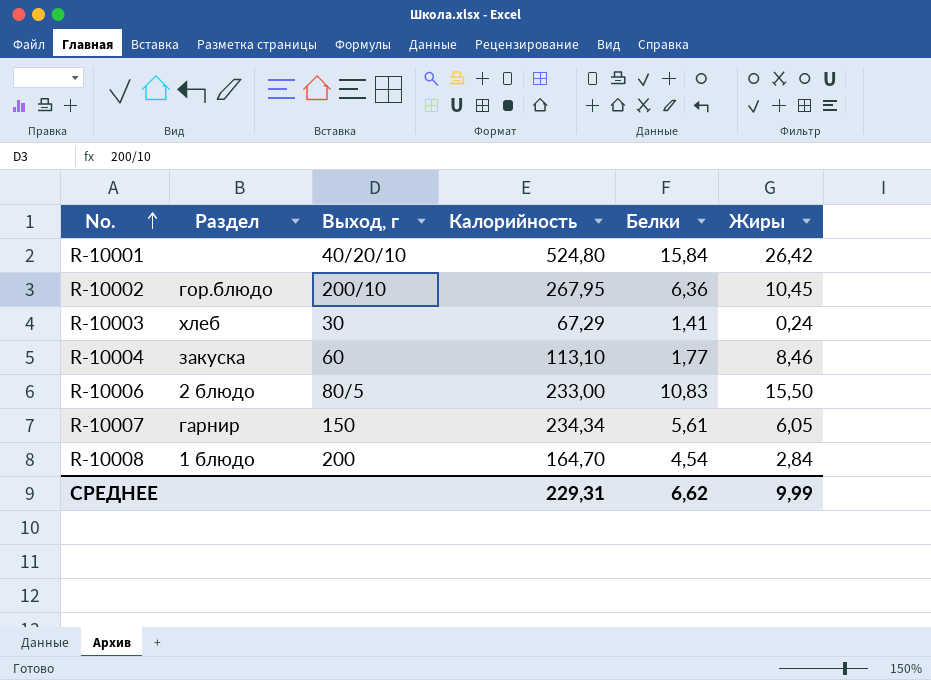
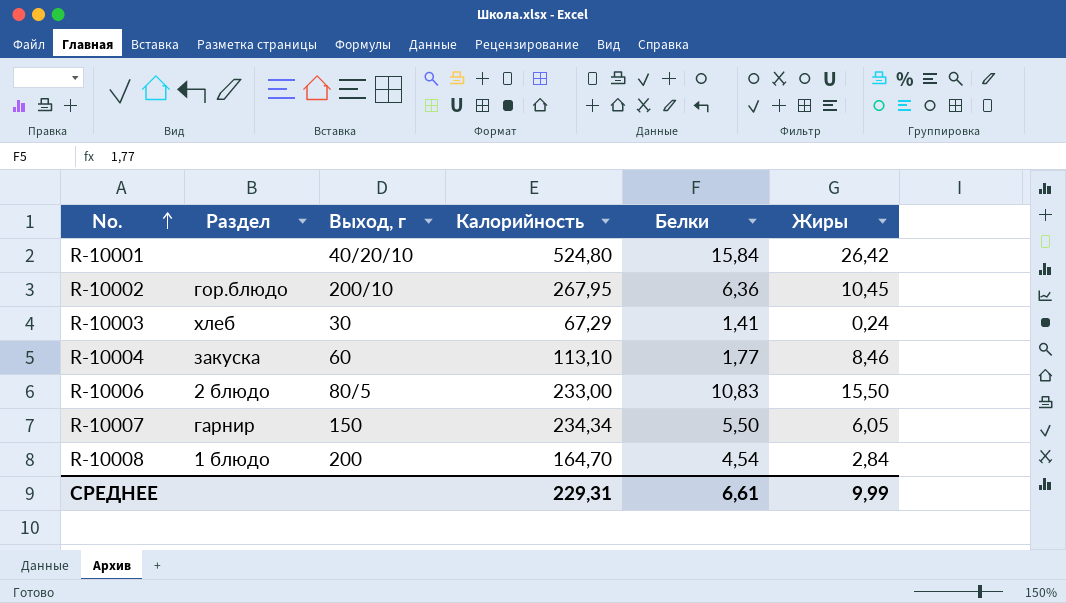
R-10007 | Белки: 5,61 -> 5,50
СРЕДНЕЕ | Белки: 6,62 -> 6,61

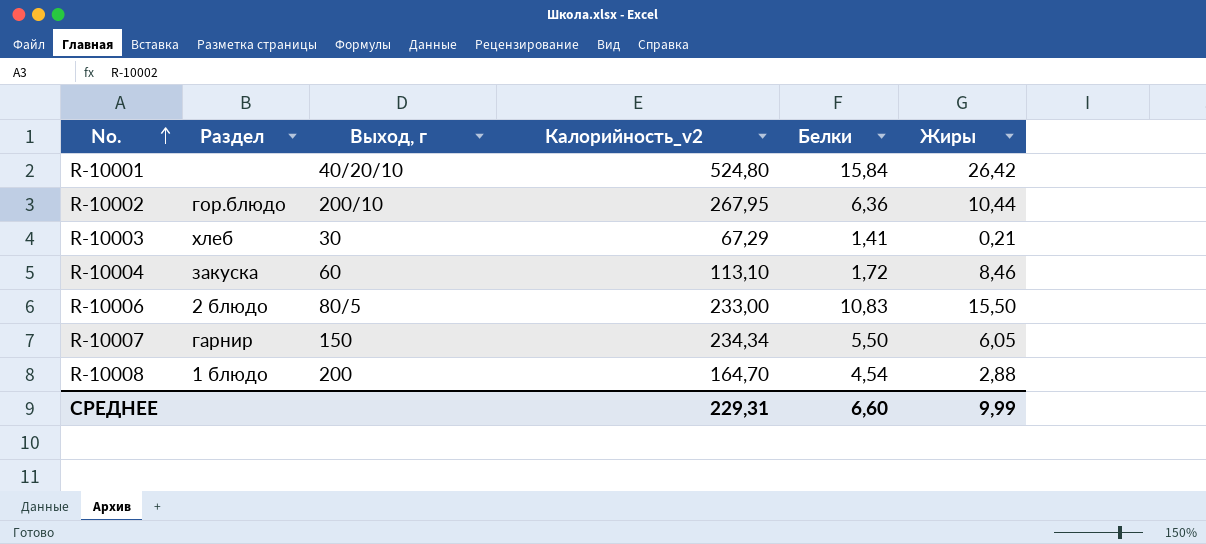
column name: Калорийность -> Калорийность_v2
R-10002 | Жиры: 10,45 -> 10,44
R-10003 | Жиры: 0,24 -> 0,21
R-10004 | Белки: 1,77 -> 1,72
R-10008 | Жиры: 2,84 -> 2,88
СРЕДНЕЕ | Белки: 6,61 -> 6,60

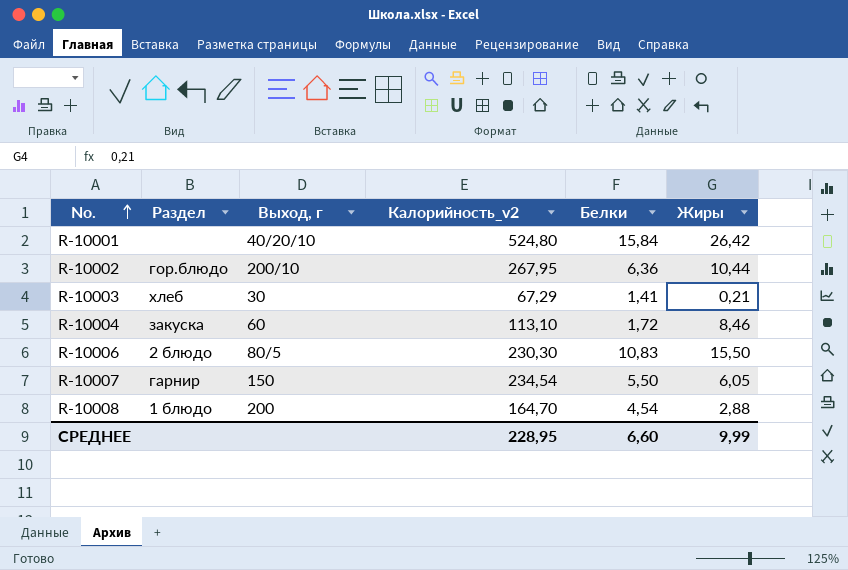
R-10006 | Калорийность_v2: 233,00 -> 230,30
R-10007 | Калорийность_v2: 234,34 -> 234,54
СРЕДНЕЕ | Калорийность_v2: 229,31 -> 228,95

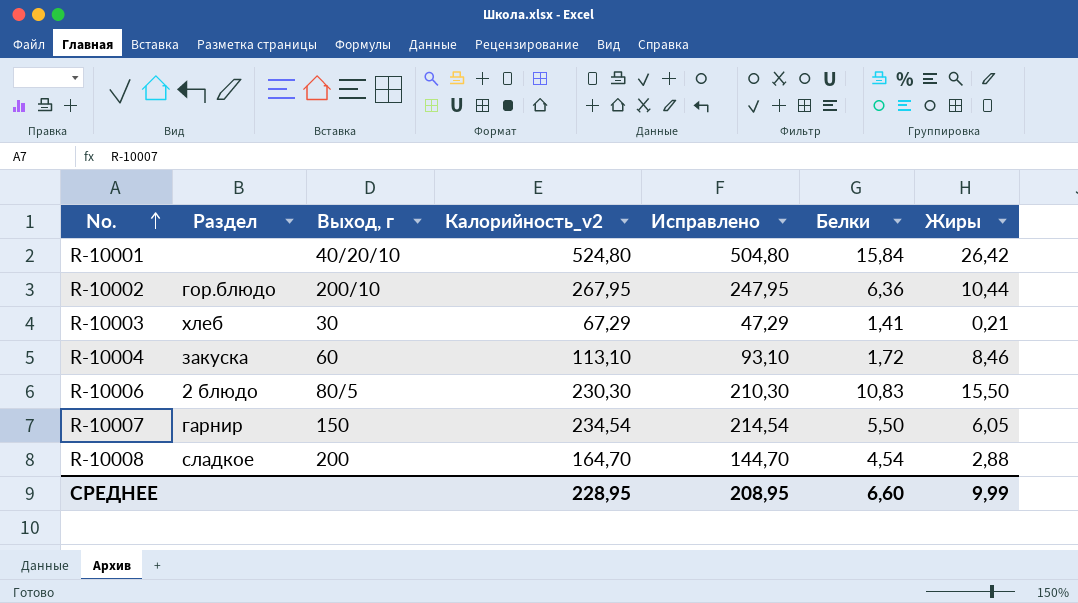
column Исправлено | formula: none -> [Калорийность_v2] - 20
R-10008 | Раздел: 1 блюдо -> сладкое

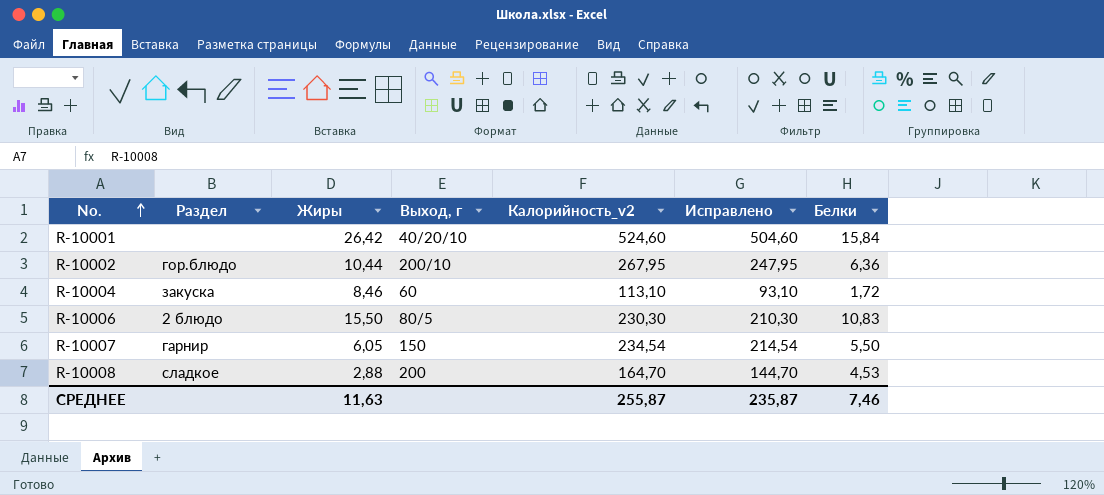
column Жиры | position: 7 -> 3
row R-10003: хлеб | 30 | 67,29 | 47,29 | 1,41 | 0,21 -> none
R-10001 | Калорийность_v2: 524,80 -> 524,60
R-10001 | Исправлено: 504,80 -> 504,60
R-10008 | Белки: 4,54 -> 4,53
СРЕДНЕЕ | Жиры: 9,99 -> 11,63
СРЕДНЕЕ | Калорийность_v2: 228,95 -> 255,87
СРЕДНЕЕ | Исправлено: 208,95 -> 235,87
СРЕДНЕЕ | Белки: 6,60 -> 7,46

